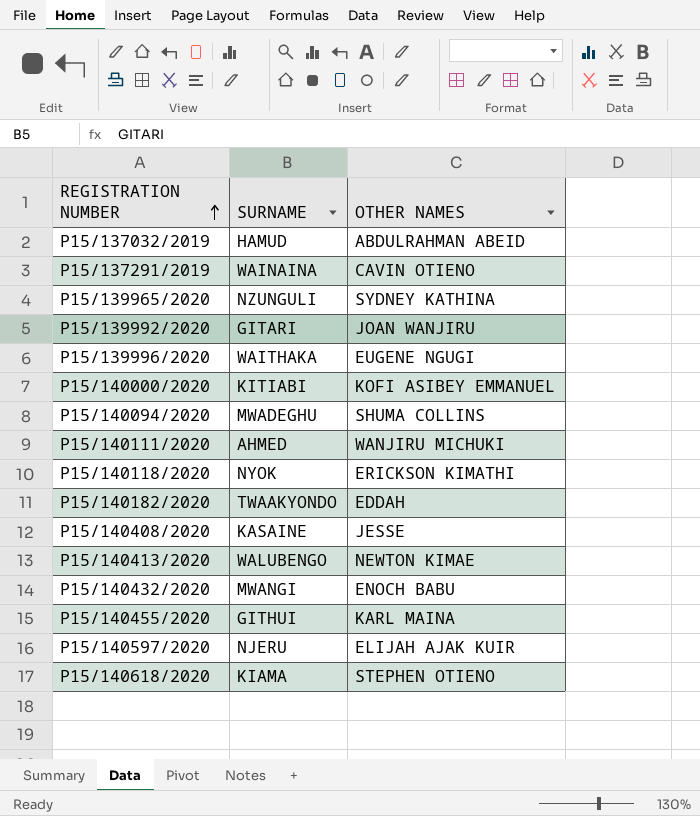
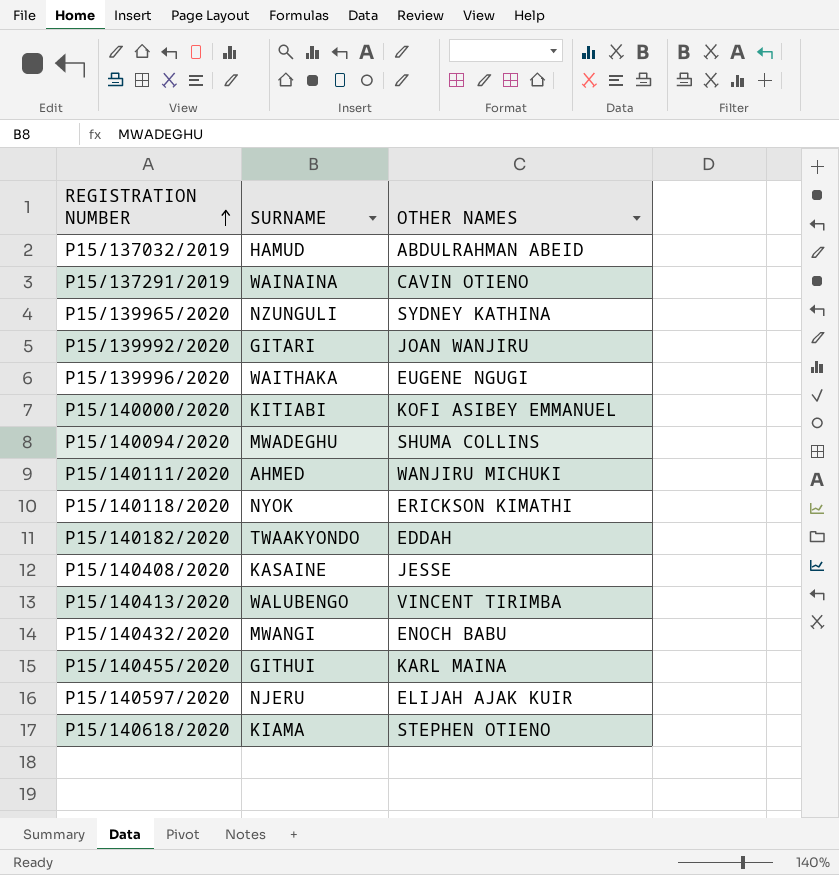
P15/140413/2020 | OTHER NAMES: NEWTON KIMAE -> VINCENT TIRIMBA

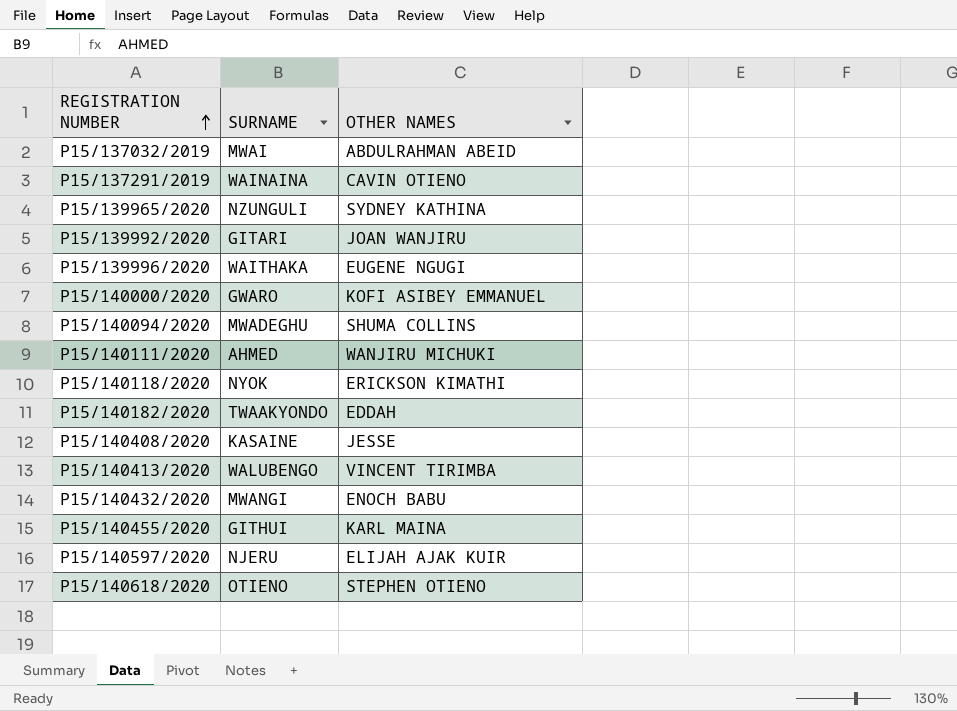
P15/137032/2019 | SURNAME: HAMUD -> MWAI
P15/140000/2020 | SURNAME: KITIABI -> GWARO
P15/140618/2020 | SURNAME: KIAMA -> OTIENO

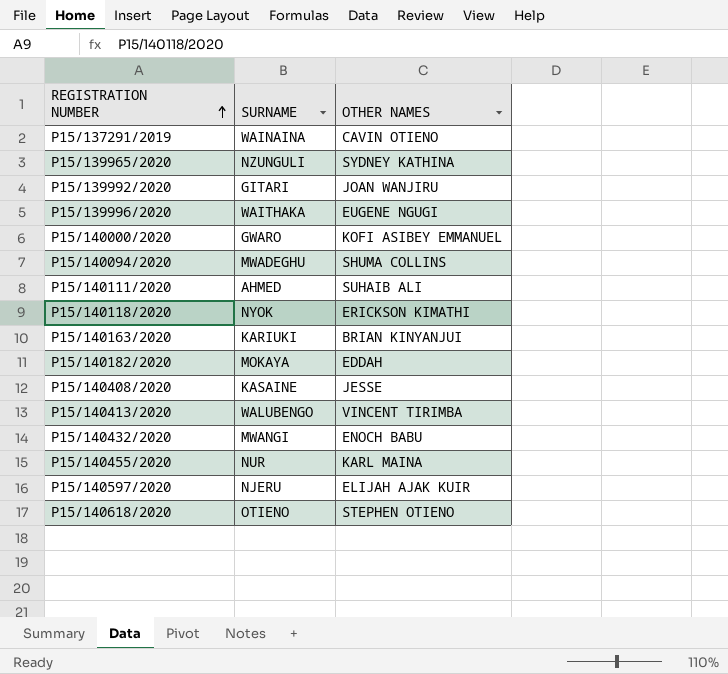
row P15/137032/2019: MWAI | ABDULRAHMAN ABEID -> none
P15/140111/2020 | OTHER NAMES: WANJIRU MICHUKI -> SUHAIB ALI
row P15/140163/2020: none -> KARIUKI | BRIAN KINYANJUI
P15/140182/2020 | SURNAME: TWAAKYONDO -> MOKAYA
P15/140455/2020 | SURNAME: GITHUI -> NUR

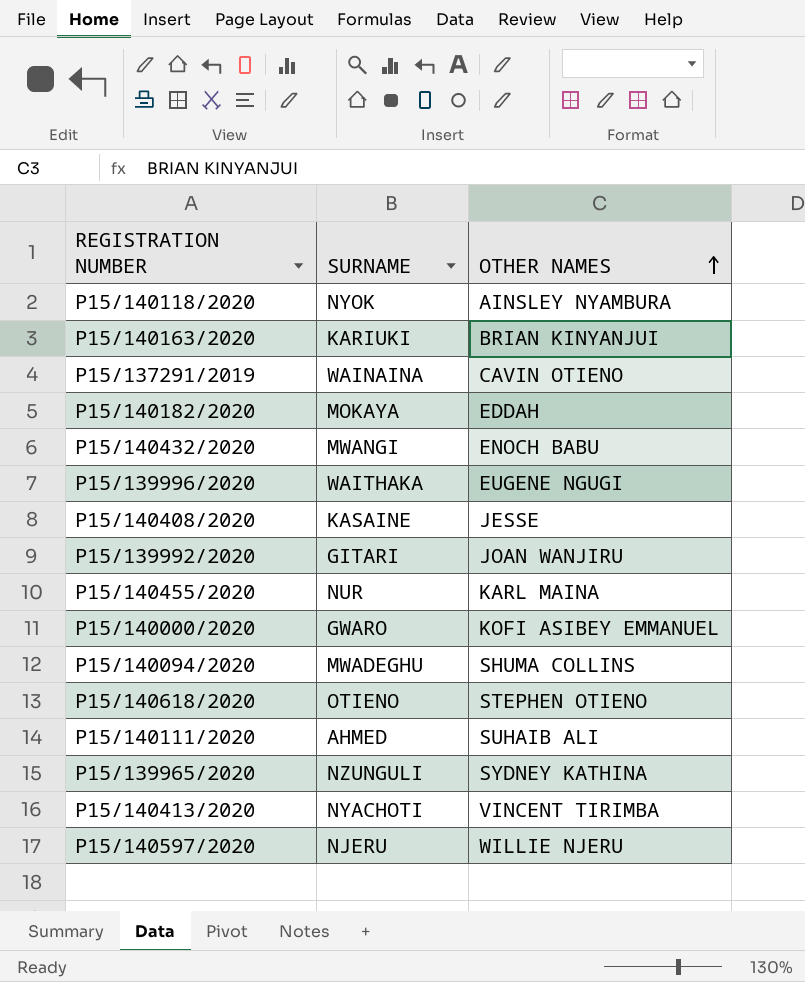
row order: REGISTRATION NUMBER ascending -> OTHER NAMES ascending
P15/140118/2020 | OTHER NAMES: ERICKSON KIMATHI -> AINSLEY NYAMBURA
P15/140413/2020 | SURNAME: WALUBENGO -> NYACHOTI
P15/140597/2020 | OTHER NAMES: ELIJAH AJAK KUIR -> WILLIE NJERU

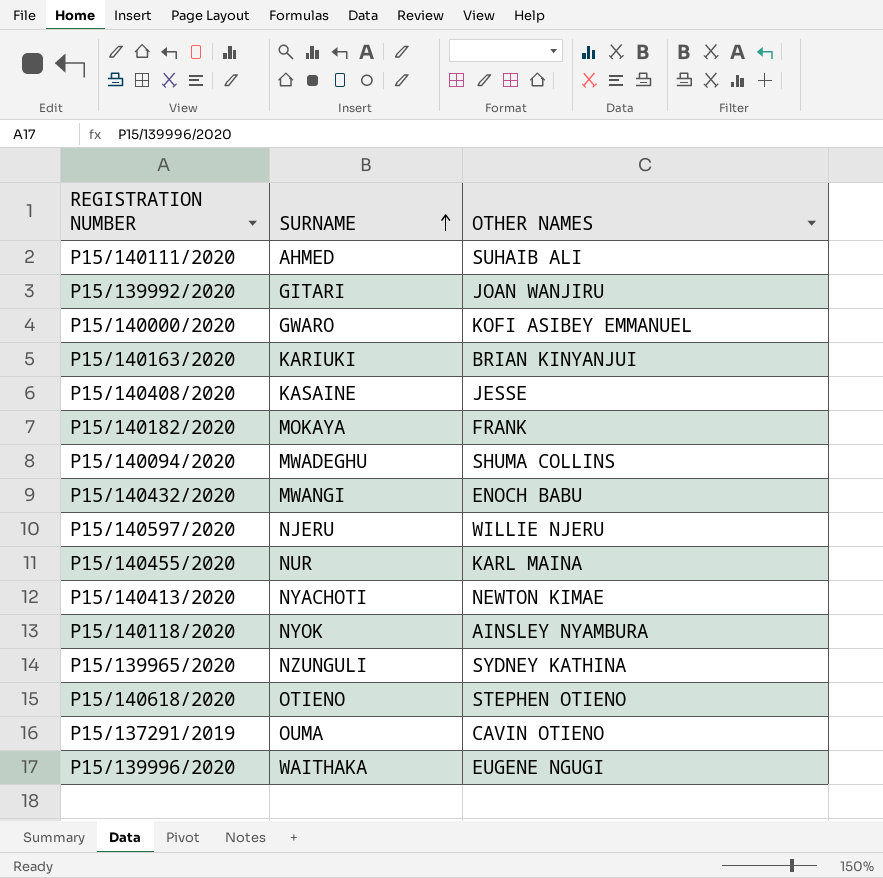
row order: OTHER NAMES ascending -> SURNAME ascending
P15/140182/2020 | OTHER NAMES: EDDAH -> FRANK
P15/140413/2020 | OTHER NAMES: VINCENT TIRIMBA -> NEWTON KIMAE
P15/137291/2019 | SURNAME: WAINAINA -> OUMA

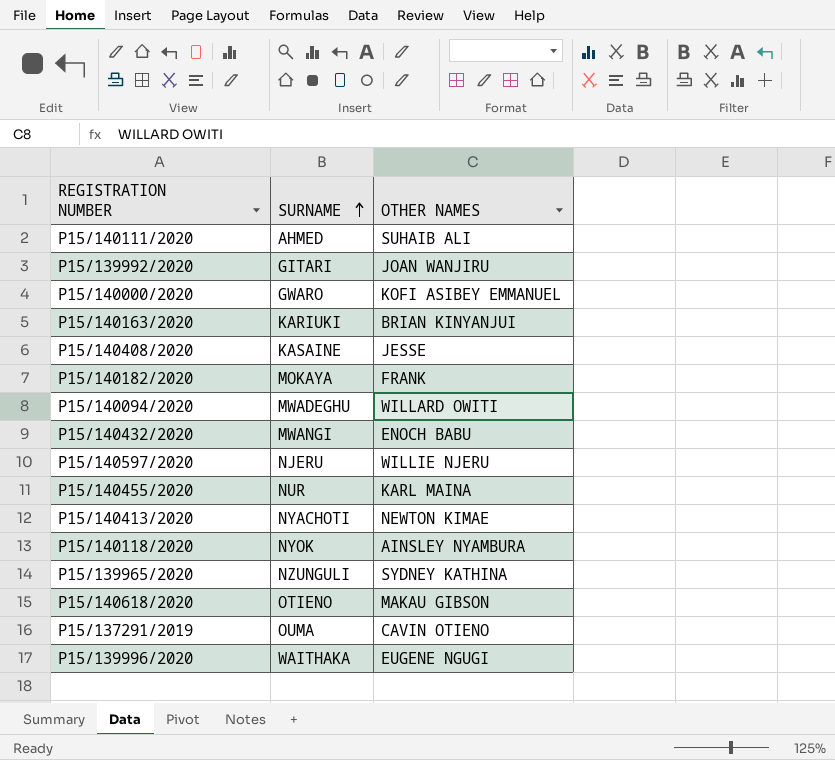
P15/140094/2020 | OTHER NAMES: SHUMA COLLINS -> WILLARD OWITI
P15/140618/2020 | OTHER NAMES: STEPHEN OTIENO -> MAKAU GIBSON

